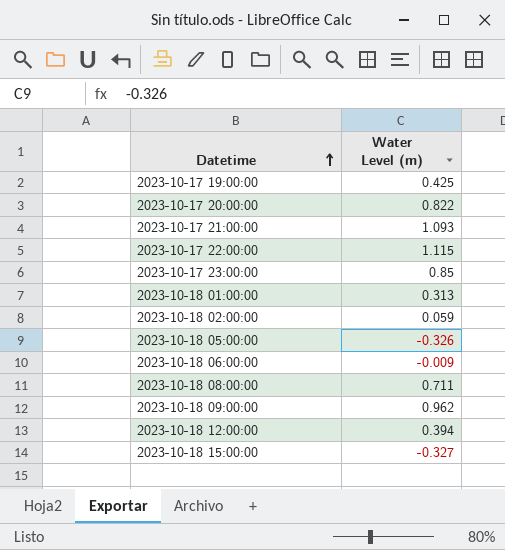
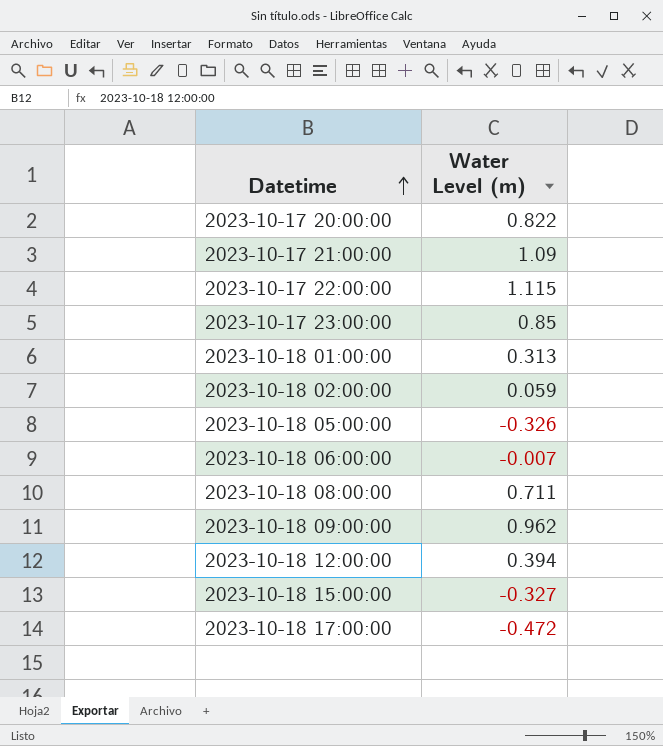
row 2023-10-17 19:00:00: 0.425 -> none
2023-10-17 21:00:00 | Water Level (m): 1.093 -> 1.09
2023-10-18 06:00:00 | Water Level (m): -0.009 -> -0.007
row 2023-10-18 17:00:00: none -> -0.472

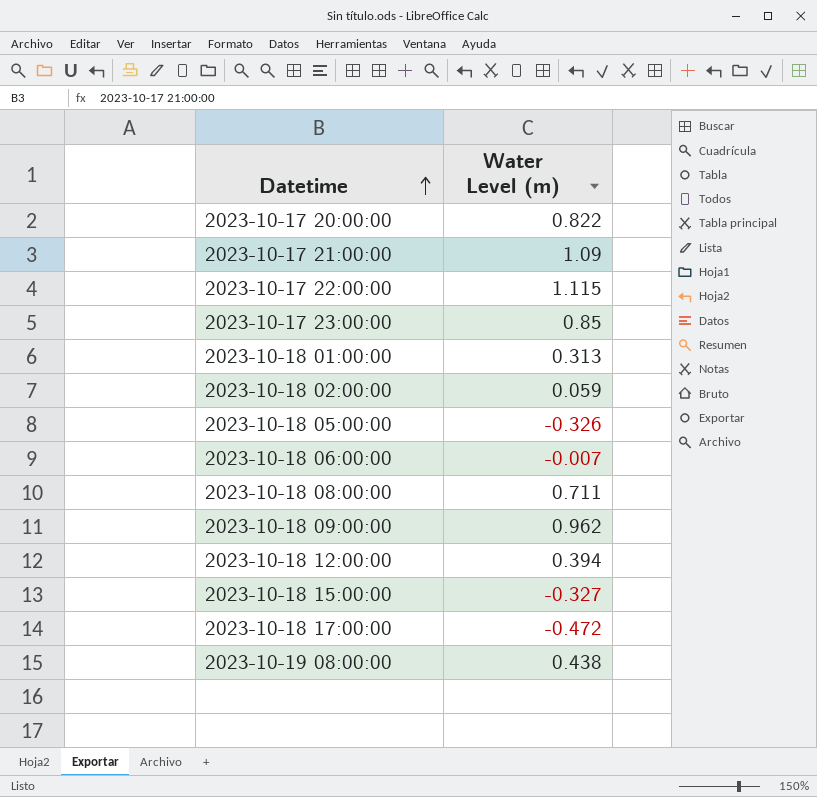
row 2023-10-19 08:00:00: none -> 0.438

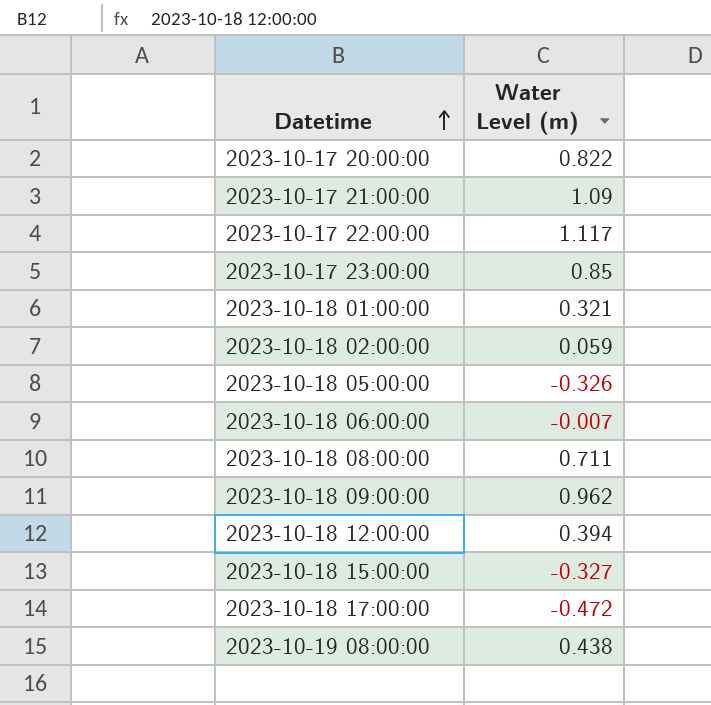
2023-10-17 22:00:00 | Water Level (m): 1.115 -> 1.117
2023-10-18 01:00:00 | Water Level (m): 0.313 -> 0.321

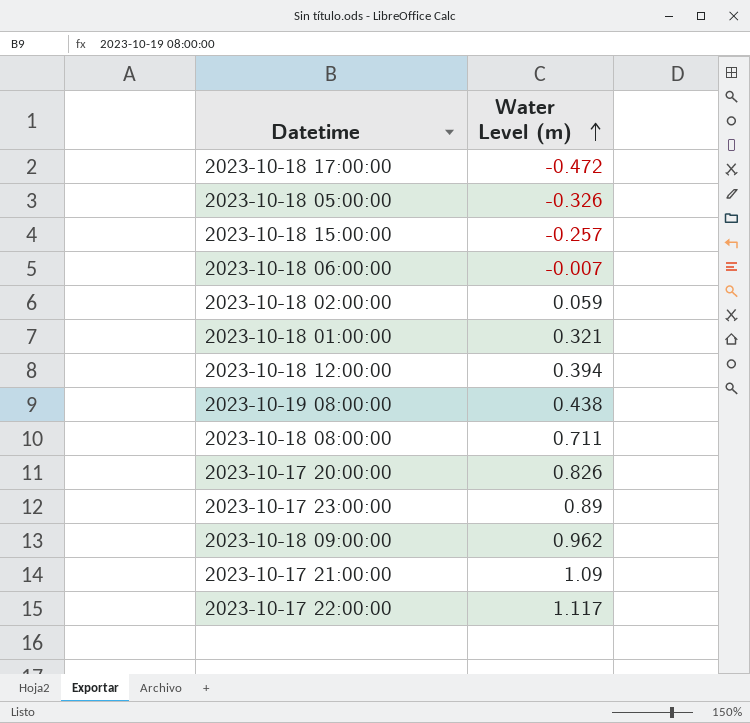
row order: Datetime ascending -> Water Level (m) ascending
2023-10-18 15:00:00 | Water Level (m): -0.327 -> -0.257
2023-10-17 20:00:00 | Water Level (m): 0.822 -> 0.826
2023-10-17 23:00:00 | Water Level (m): 0.85 -> 0.89

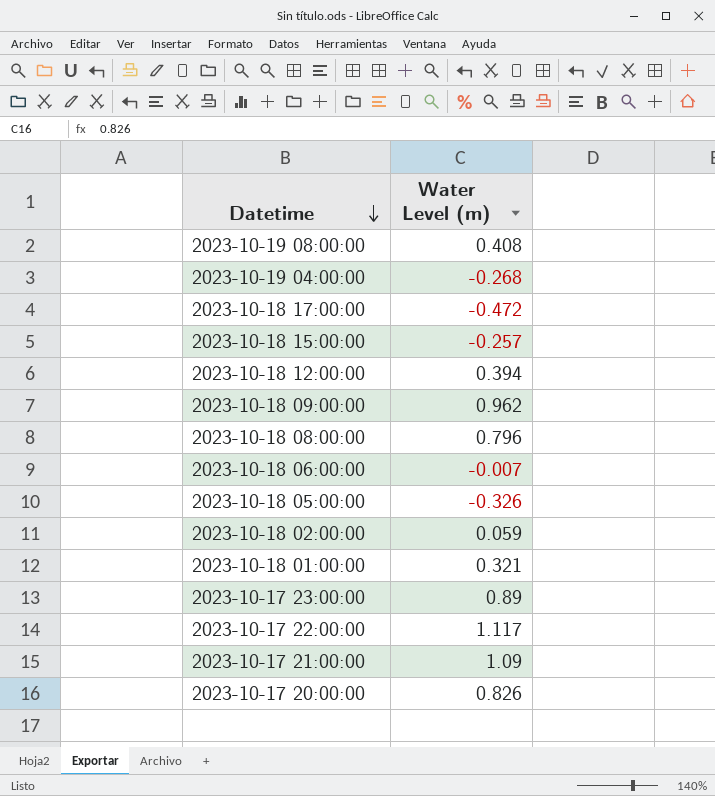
row order: Water Level (m) ascending -> Datetime descending
2023-10-19 08:00:00 | Water Level (m): 0.438 -> 0.408
row 2023-10-19 04:00:00: none -> -0.268
2023-10-18 08:00:00 | Water Level (m): 0.711 -> 0.796

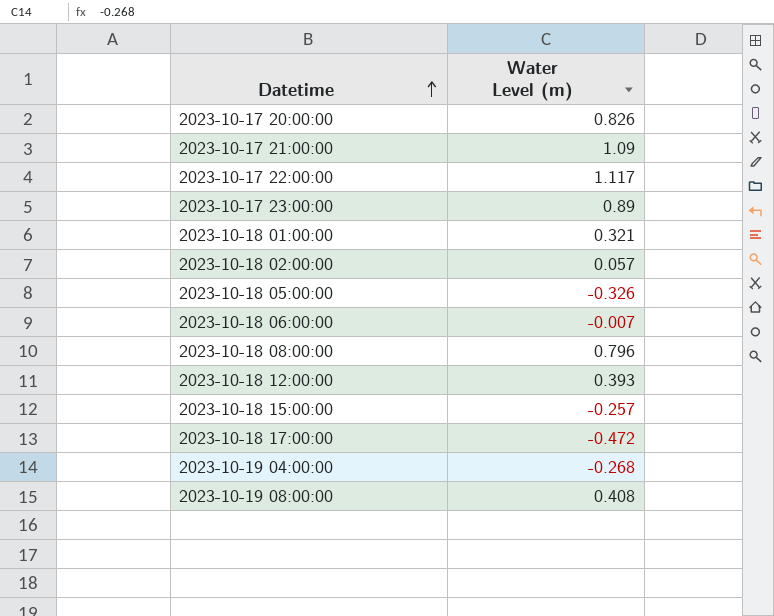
row order: Datetime descending -> Datetime ascending
row 2023-10-18 09:00:00: 0.962 -> none
2023-10-18 02:00:00 | Water Level (m): 0.059 -> 0.057
2023-10-18 12:00:00 | Water Level (m): 0.394 -> 0.393

